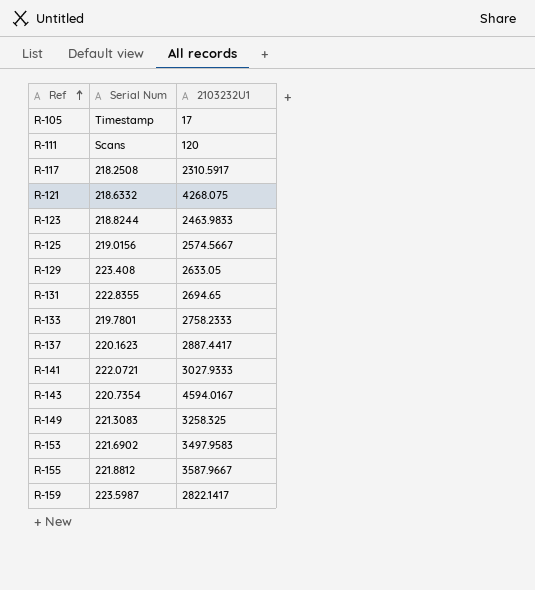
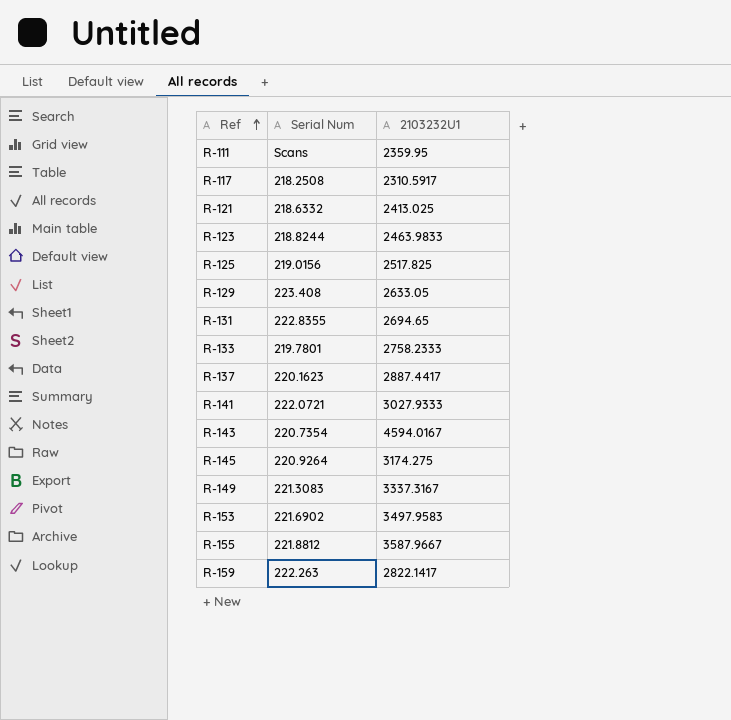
row R-105: Timestamp | 17 -> none
R-111 | 2103232U1: 120 -> 2359.95
R-121 | 2103232U1: 4268.075 -> 2413.025
R-125 | 2103232U1: 2574.5667 -> 2517.825
row R-145: none -> 220.9264 | 3174.275
R-149 | 2103232U1: 3258.325 -> 3337.3167
R-159 | Serial Num: 223.5987 -> 222.263

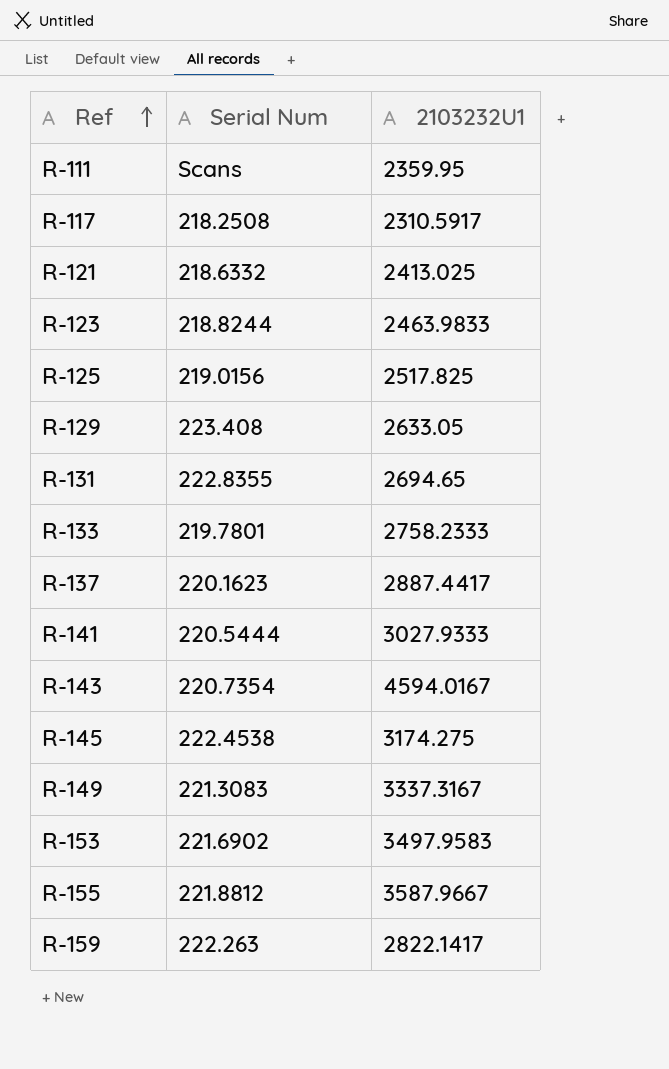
R-141 | Serial Num: 222.0721 -> 220.5444
R-145 | Serial Num: 220.9264 -> 222.4538

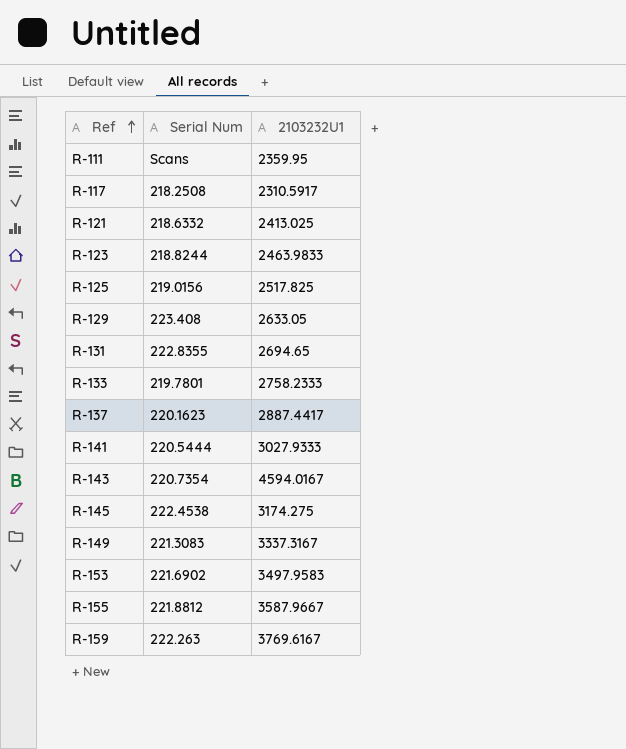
R-159 | 2103232U1: 2822.1417 -> 3769.6167

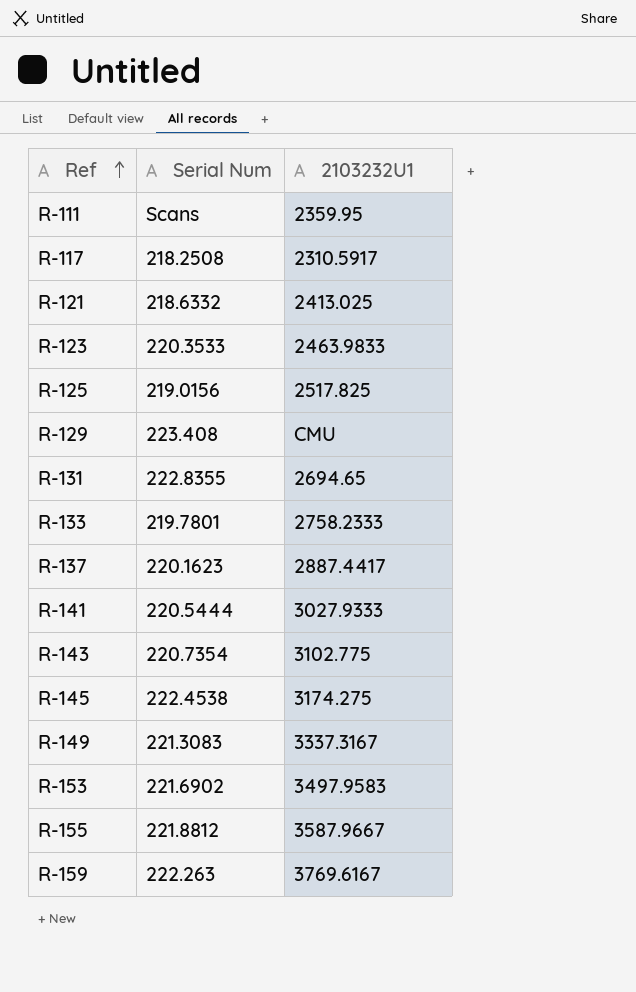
R-123 | Serial Num: 218.8244 -> 220.3533
R-129 | 2103232U1: 2633.05 -> CMU
R-143 | 2103232U1: 4594.0167 -> 3102.775

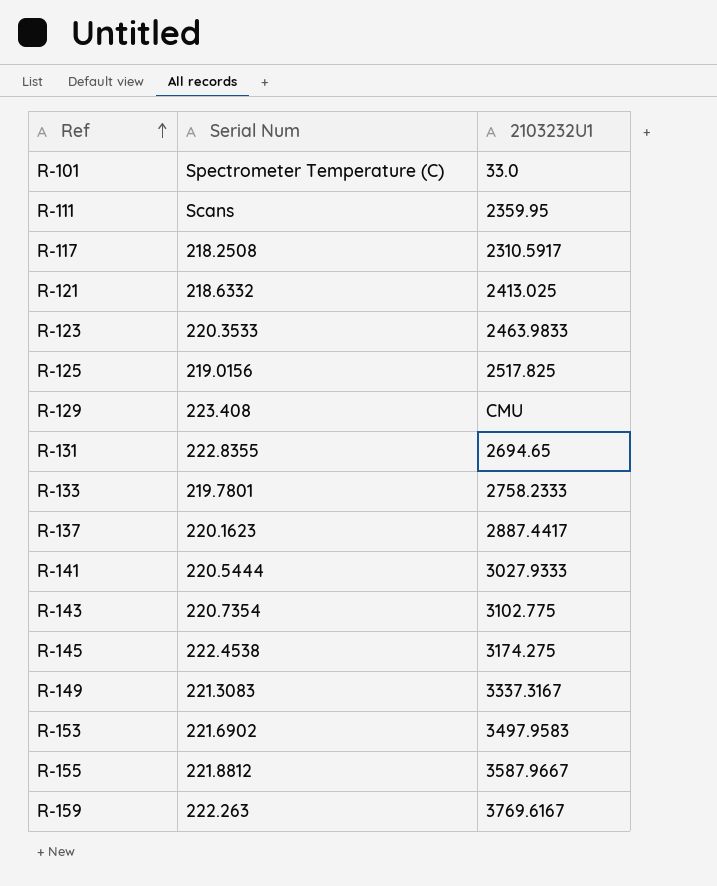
row R-101: none -> Spectrometer Temperature (C) | 33.0

